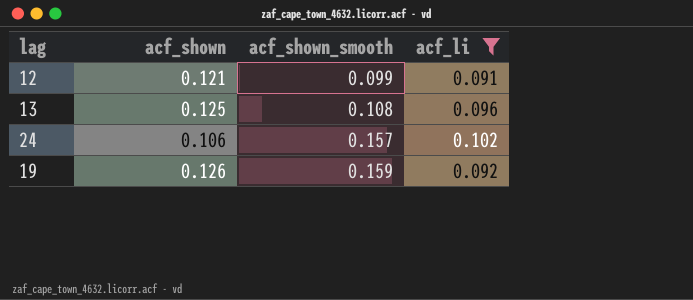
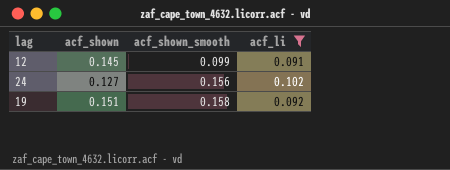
row 13: 0.125 | 0.108 | 0.096 -> none
12 | acf_shown: 0.121 -> 0.145
24 | acf_shown: 0.106 -> 0.127
24 | acf_shown_smooth: 0.157 -> 0.156
19 | acf_shown: 0.126 -> 0.151
19 | acf_shown_smooth: 0.159 -> 0.158

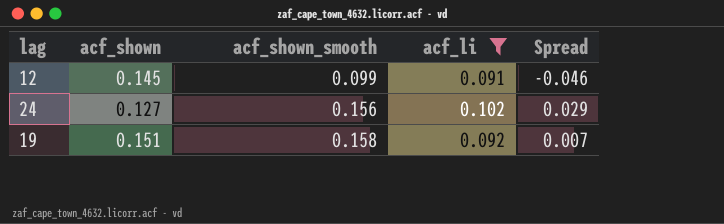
column Spread | formula: none -> [acf_shown_smooth] - [acf_shown]

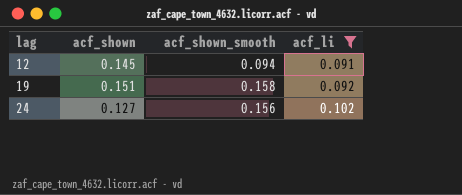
row order: acf_shown_smooth ascending -> lag ascending
column Spread | formula: [acf_shown_smooth] - [acf_shown] -> none
12 | acf_shown_smooth: 0.099 -> 0.094

